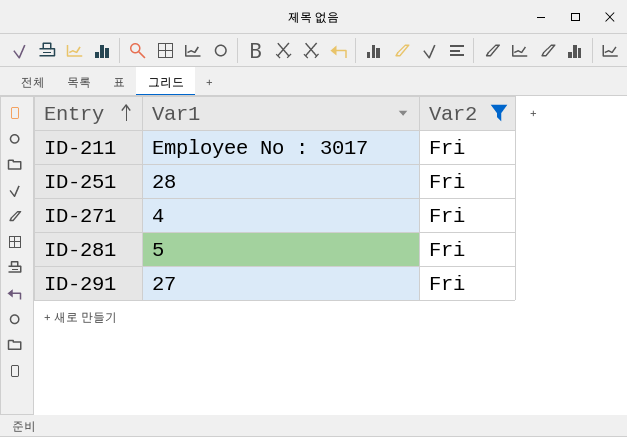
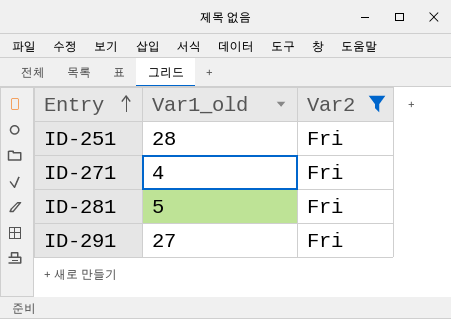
column name: Var1 -> Var1_old
row ID-211: Employee No : 3017 | Fri -> none

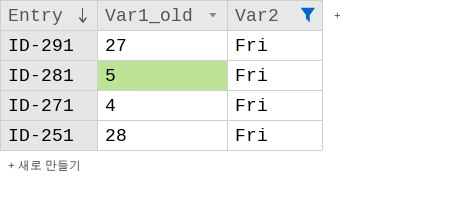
row order: Entry ascending -> Entry descending

